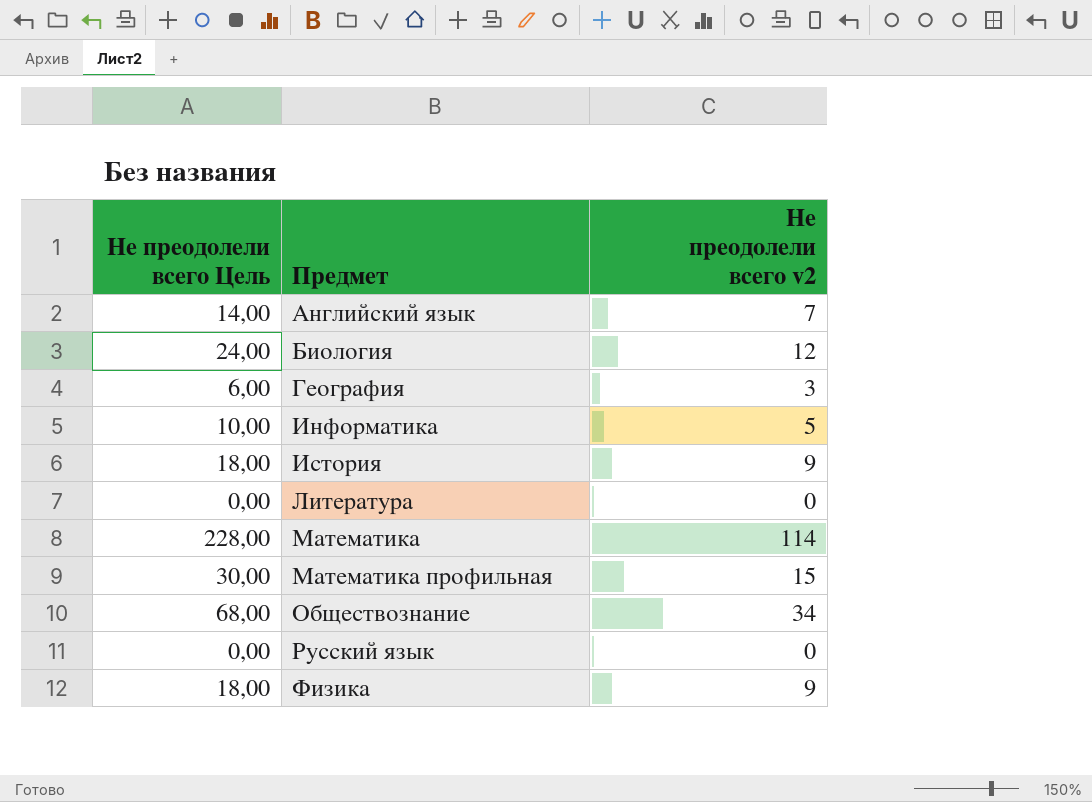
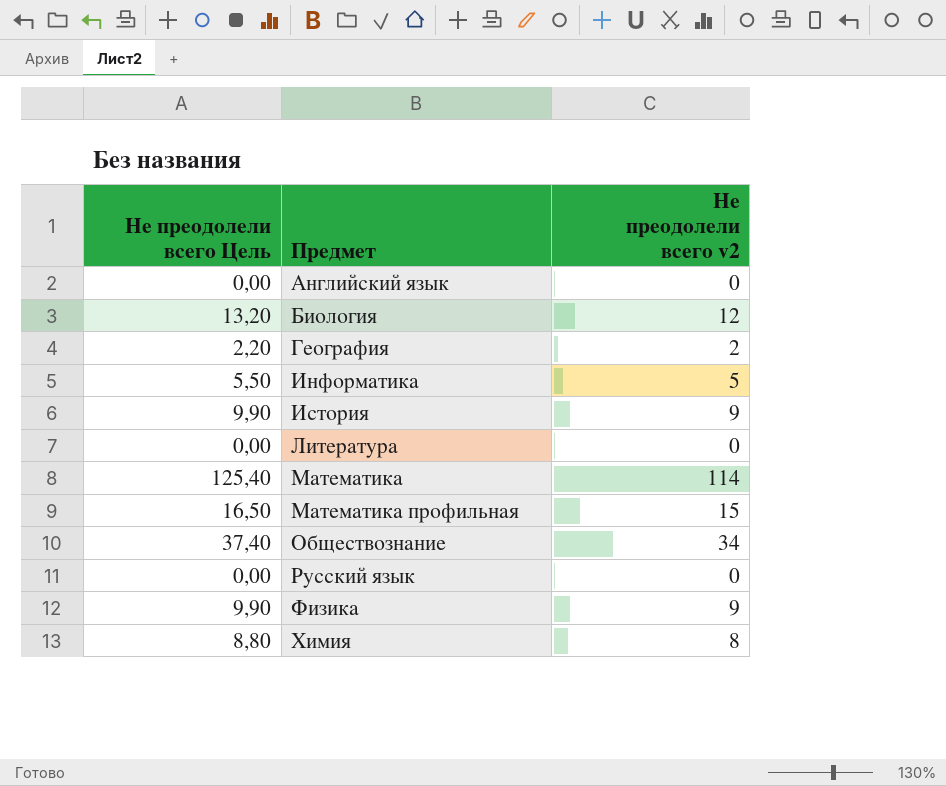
column Не преодолели всего Цель | formula: [Не преодолели всего v2] * 2 -> [Не преодолели всего v2] * 1,1
Английский язык | Не преодолели всего v2: 7 -> 0
География | Не преодолели всего v2: 3 -> 2
row Химия: none -> 8,80 | 8

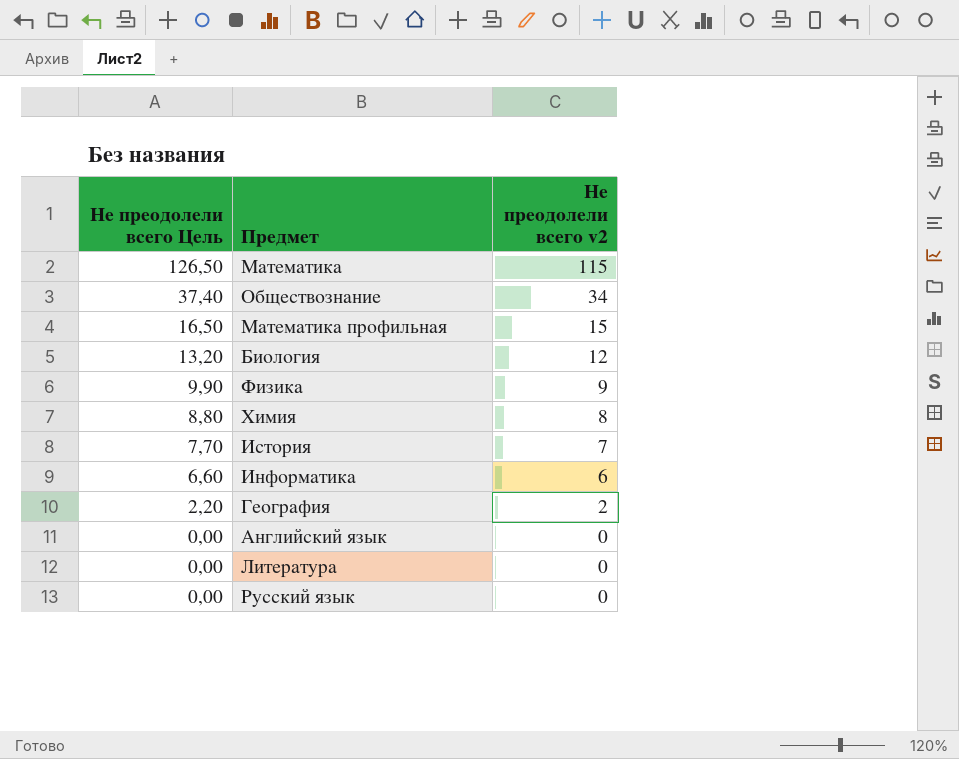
row order: Предмет ascending -> Не преодолели всего Цель descending
Математика | Не преодолели всего Цель: 125,40 -> 126,50
Математика | Не преодолели всего v2: 114 -> 115
История | Не преодолели всего Цель: 9,90 -> 7,70
История | Не преодолели всего v2: 9 -> 7
Информатика | Не преодолели всего Цель: 5,50 -> 6,60
Информатика | Не преодолели всего v2: 5 -> 6

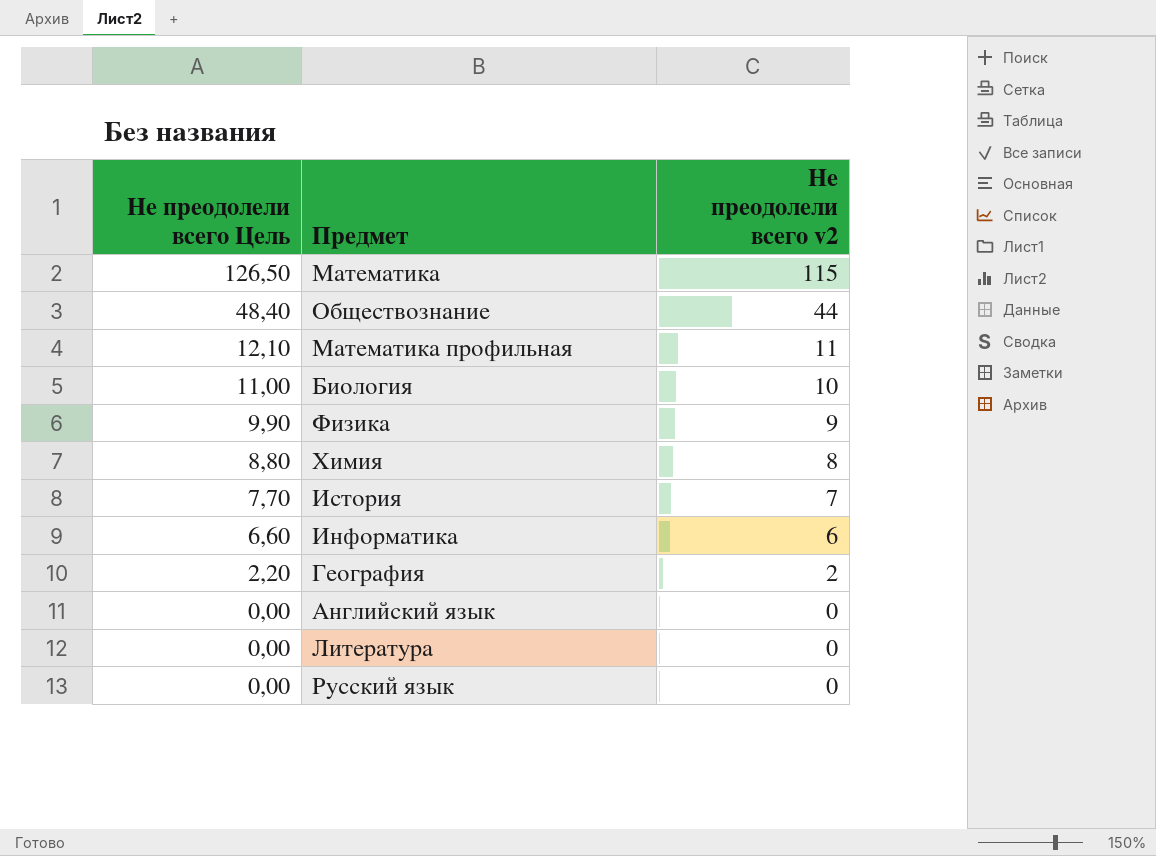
Обществознание | Не преодолели всего Цель: 37,40 -> 48,40
Обществознание | Не преодолели всего v2: 34 -> 44
Математика профильная | Не преодолели всего Цель: 16,50 -> 12,10
Математика профильная | Не преодолели всего v2: 15 -> 11
Биология | Не преодолели всего Цель: 13,20 -> 11,00
Биология | Не преодолели всего v2: 12 -> 10

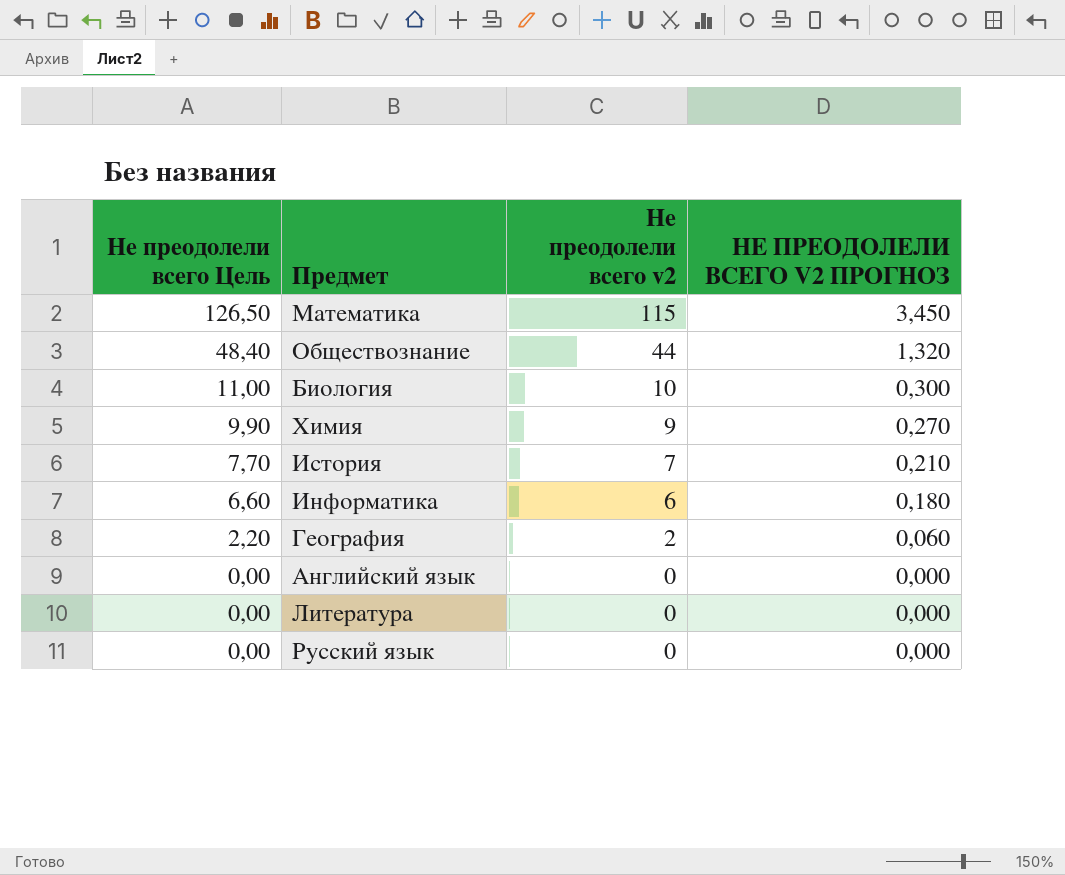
column НЕ ПРЕОДОЛЕЛИ ВСЕГО V2 ПРОГНОЗ | formula: none -> [Не преодолели всего v2] * 0,03
row Математика профильная: 12,10 | 11 -> none
row Физика: 9,90 | 9 -> none
Химия | Не преодолели всего Цель: 8,80 -> 9,90
Химия | Не преодолели всего v2: 8 -> 9

